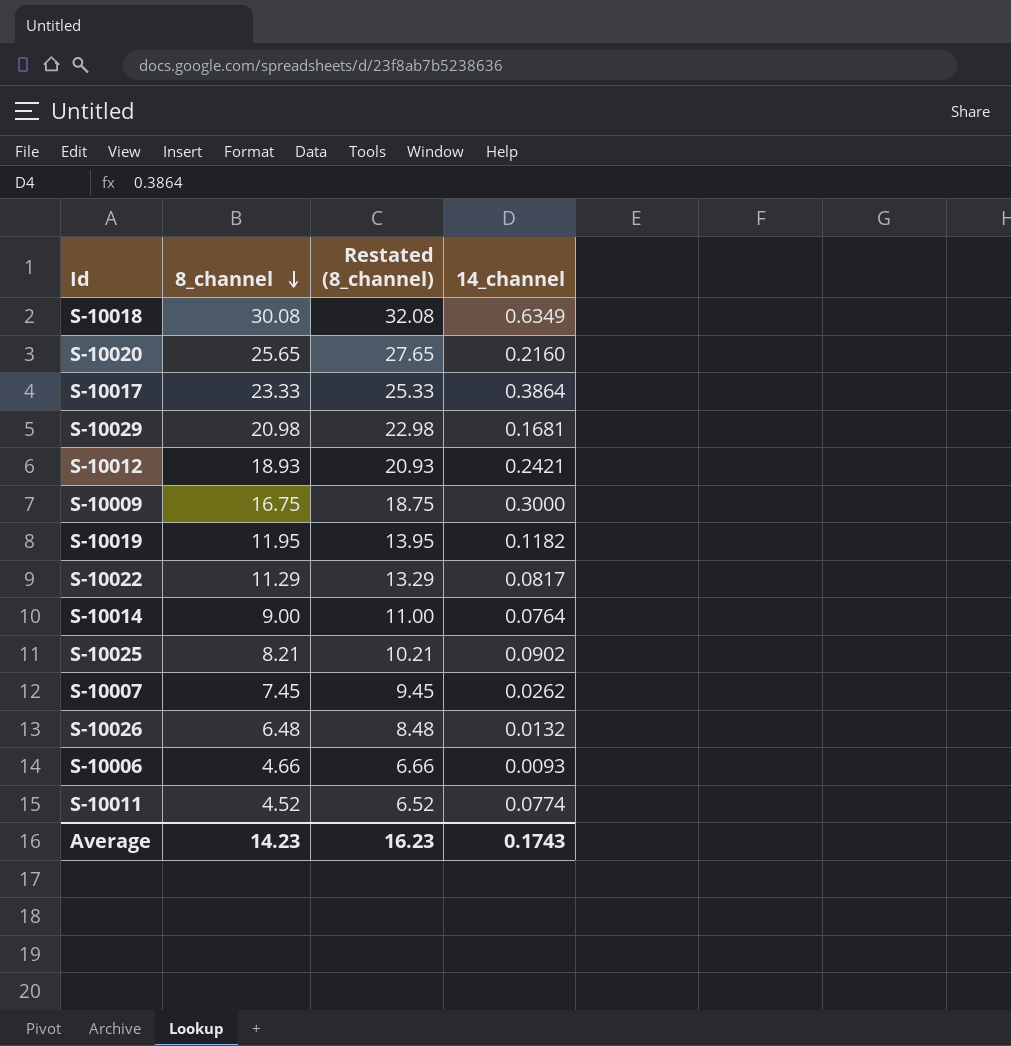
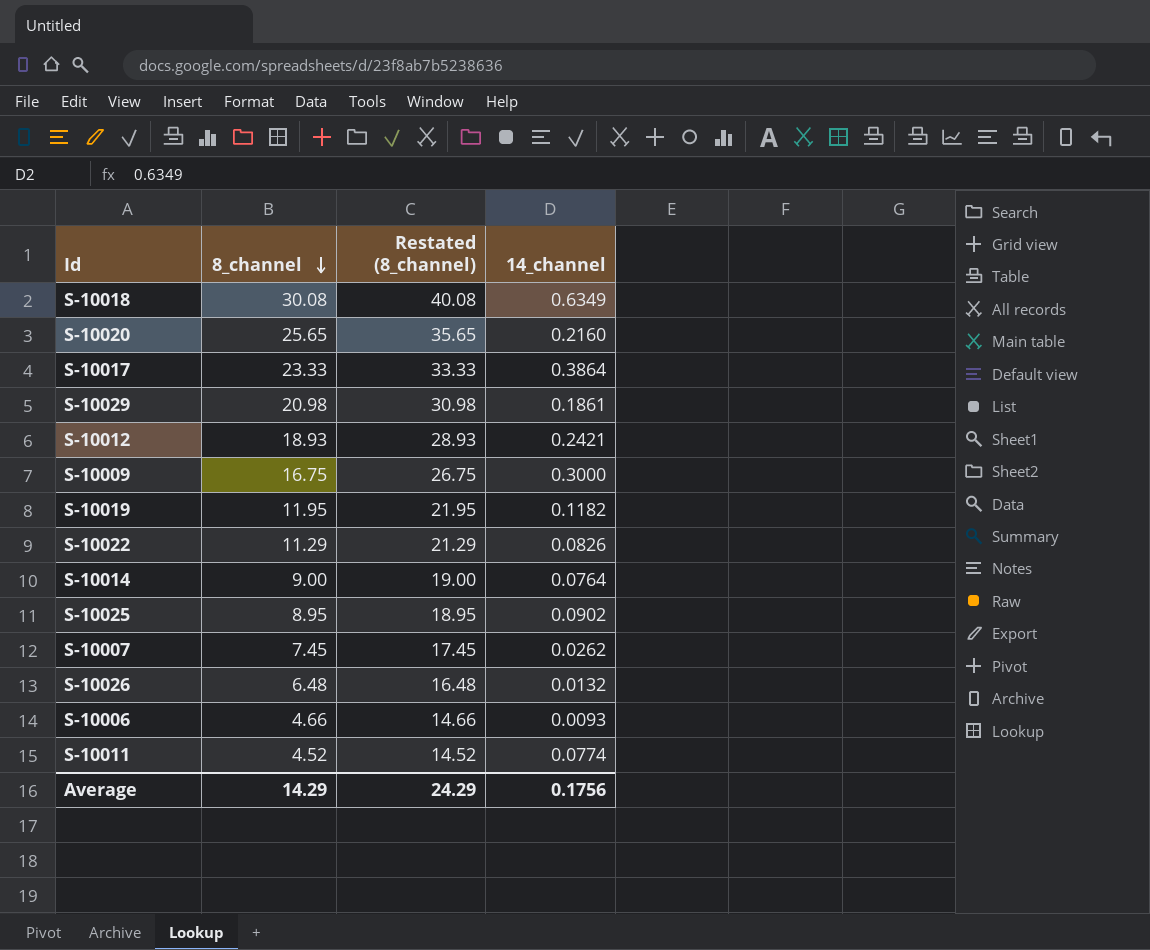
column Restated (8_channel) | formula: [8_channel] + 2 -> [8_channel] + 10
S-10029 | 14_channel: 0.1681 -> 0.1861
S-10022 | 14_channel: 0.0817 -> 0.0826
S-10025 | 8_channel: 8.21 -> 8.95
Average | 8_channel: 14.23 -> 14.29
Average | Restated (8_channel): 16.23 -> 24.29
Average | 14_channel: 0.1743 -> 0.1756

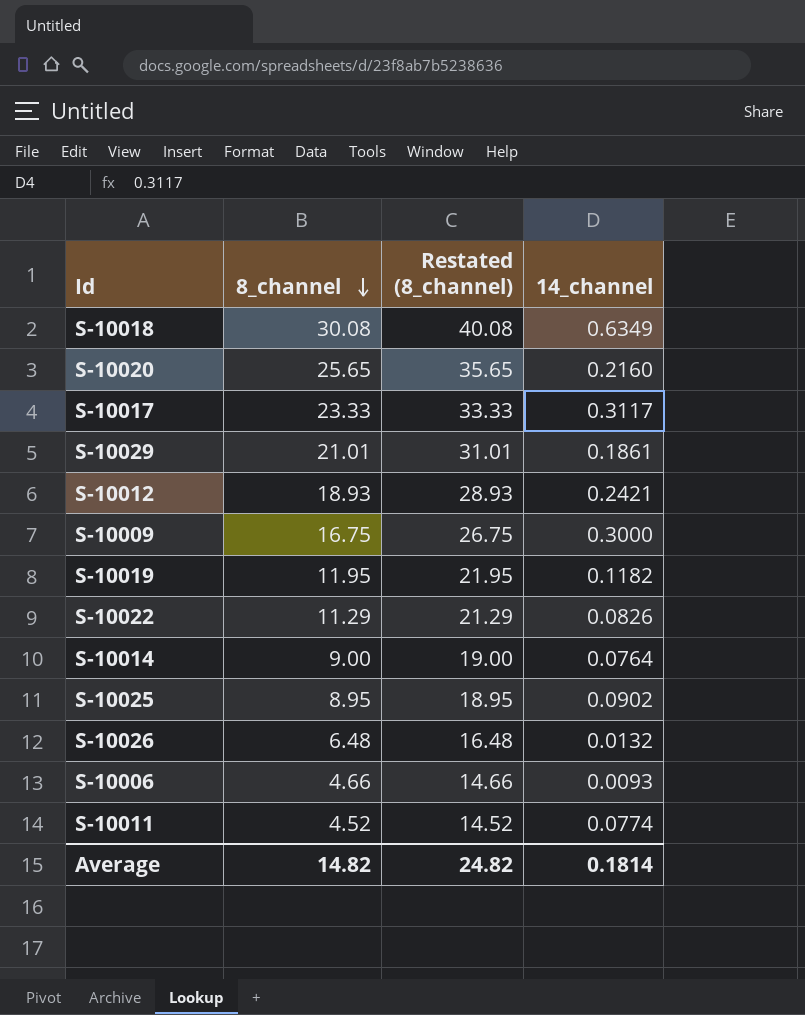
row S-10007: 7.45 | 17.45 | 0.0262 -> none
S-10017 | 14_channel: 0.3864 -> 0.3117
S-10029 | 8_channel: 20.98 -> 21.01
S-10029 | Restated (8_channel): 30.98 -> 31.01
Average | 8_channel: 14.29 -> 14.82
Average | Restated (8_channel): 24.29 -> 24.82
Average | 14_channel: 0.1756 -> 0.1814

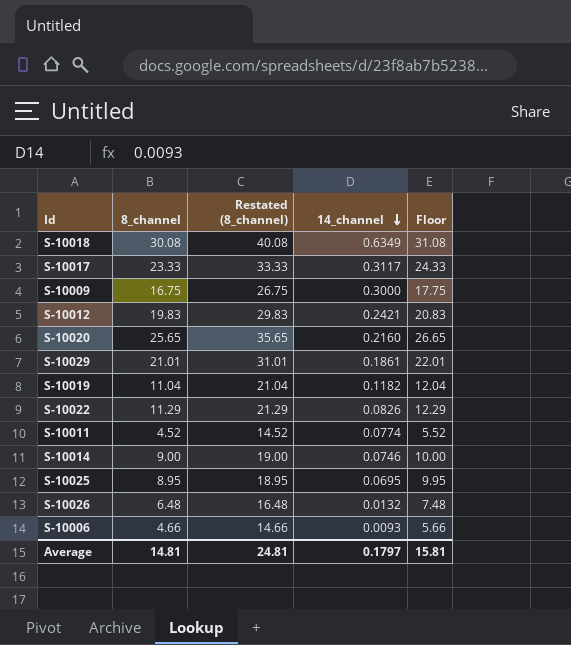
row order: 8_channel descending -> 14_channel descending
column Floor | formula: none -> [8_channel] + 1
S-10012 | 8_channel: 18.93 -> 19.83
S-10012 | Restated (8_channel): 28.93 -> 29.83
S-10019 | 8_channel: 11.95 -> 11.04
S-10019 | Restated (8_channel): 21.95 -> 21.04
S-10014 | 14_channel: 0.0764 -> 0.0746
S-10025 | 14_channel: 0.0902 -> 0.0695
Average | 8_channel: 14.82 -> 14.81
Average | Restated (8_channel): 24.82 -> 24.81
Average | 14_channel: 0.1814 -> 0.1797

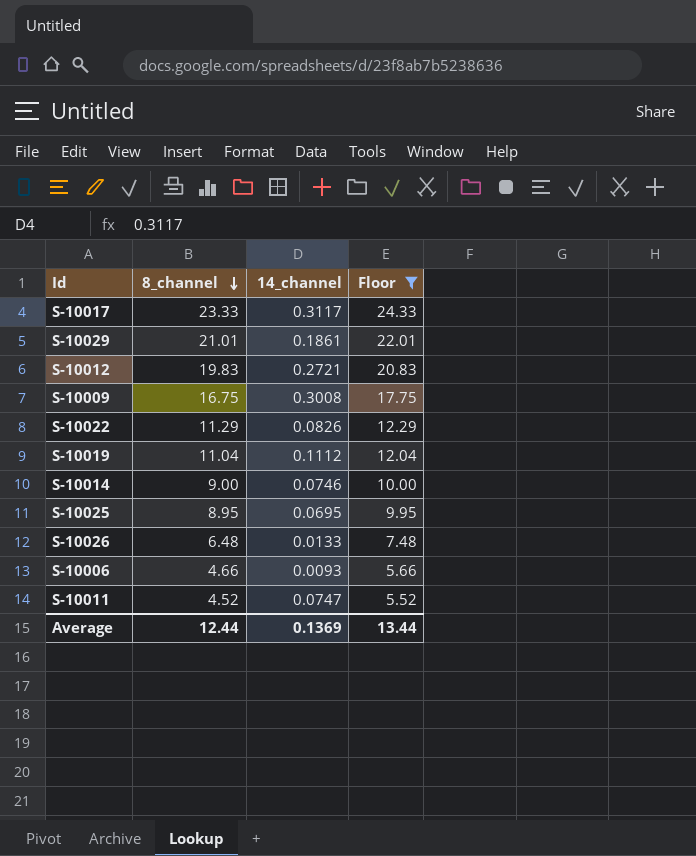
filter: none -> Floor <= 24.33
row order: 14_channel descending -> 8_channel descending
column Restated (8_channel) | formula: [8_channel] + 10 -> none
S-10012 | 14_channel: 0.2421 -> 0.2721
S-10009 | 14_channel: 0.3000 -> 0.3008
S-10019 | 14_channel: 0.1182 -> 0.1112
S-10026 | 14_channel: 0.0132 -> 0.0133
S-10011 | 14_channel: 0.0774 -> 0.0747
Average | 8_channel: 14.81 -> 12.44
Average | 14_channel: 0.1797 -> 0.1369
Average | Floor: 15.81 -> 13.44

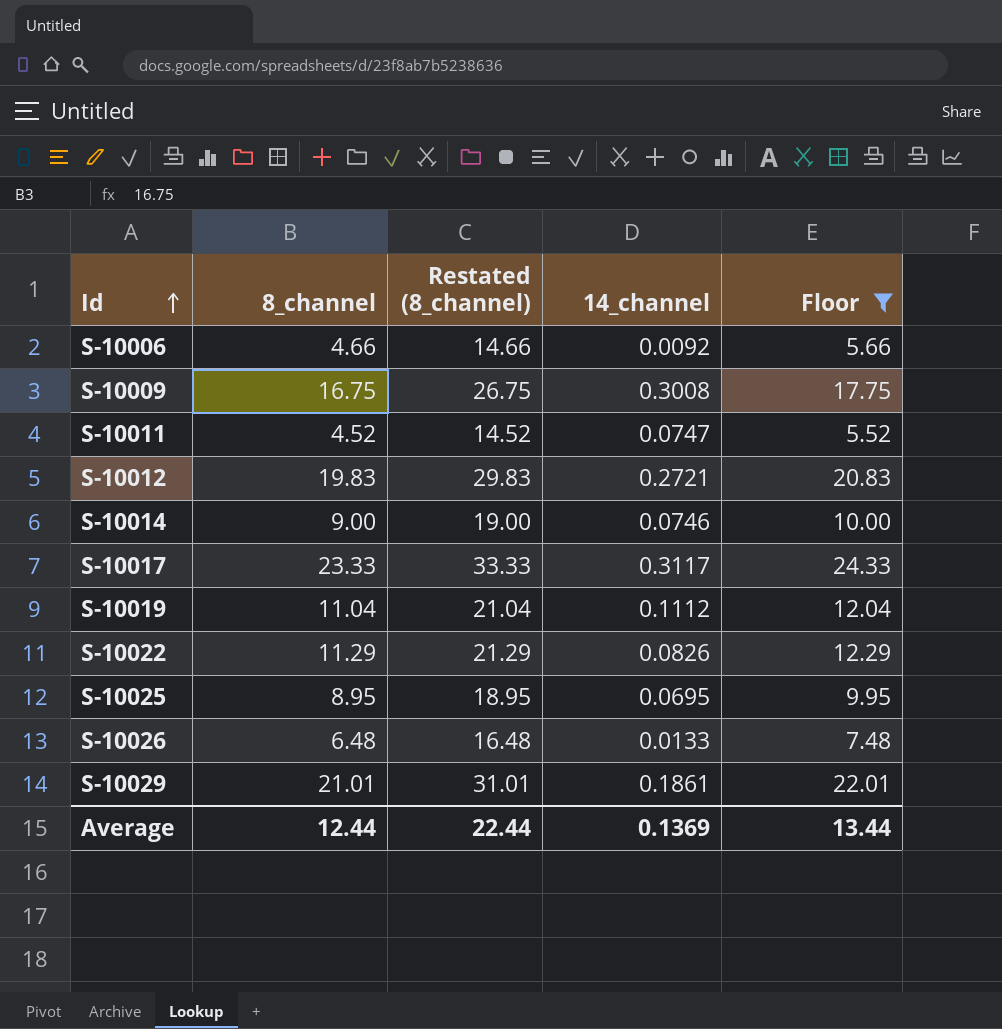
row order: 8_channel descending -> Id ascending
column Restated (8_channel) | formula: none -> [8_channel] + 10
S-10006 | 14_channel: 0.0093 -> 0.0092

